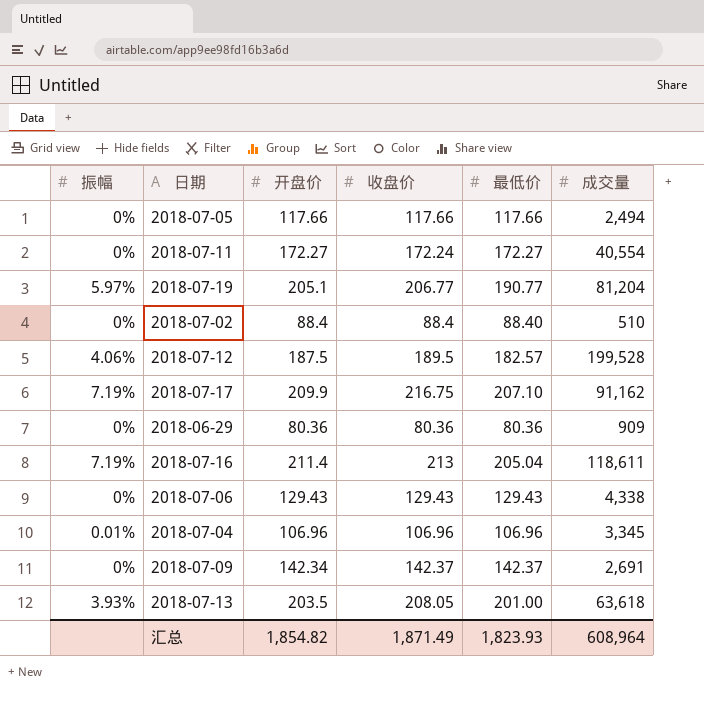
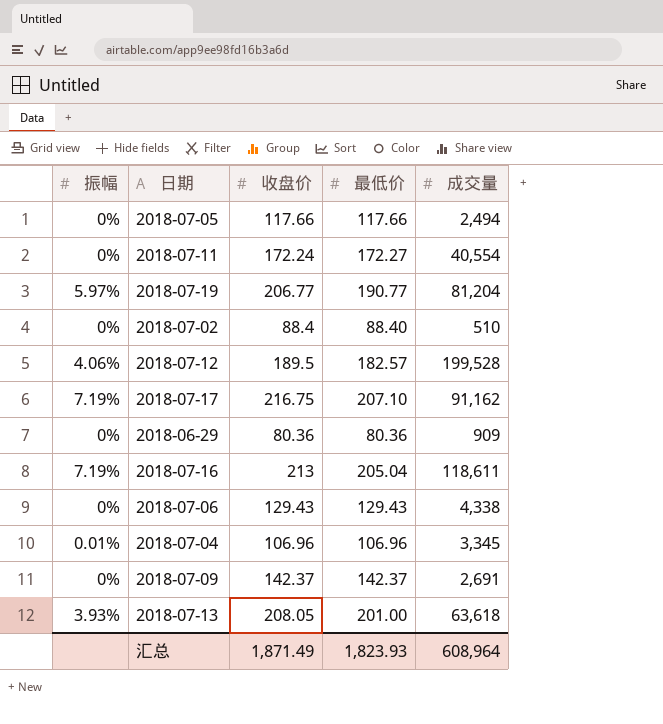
column 开盘价 | position: 3 -> none

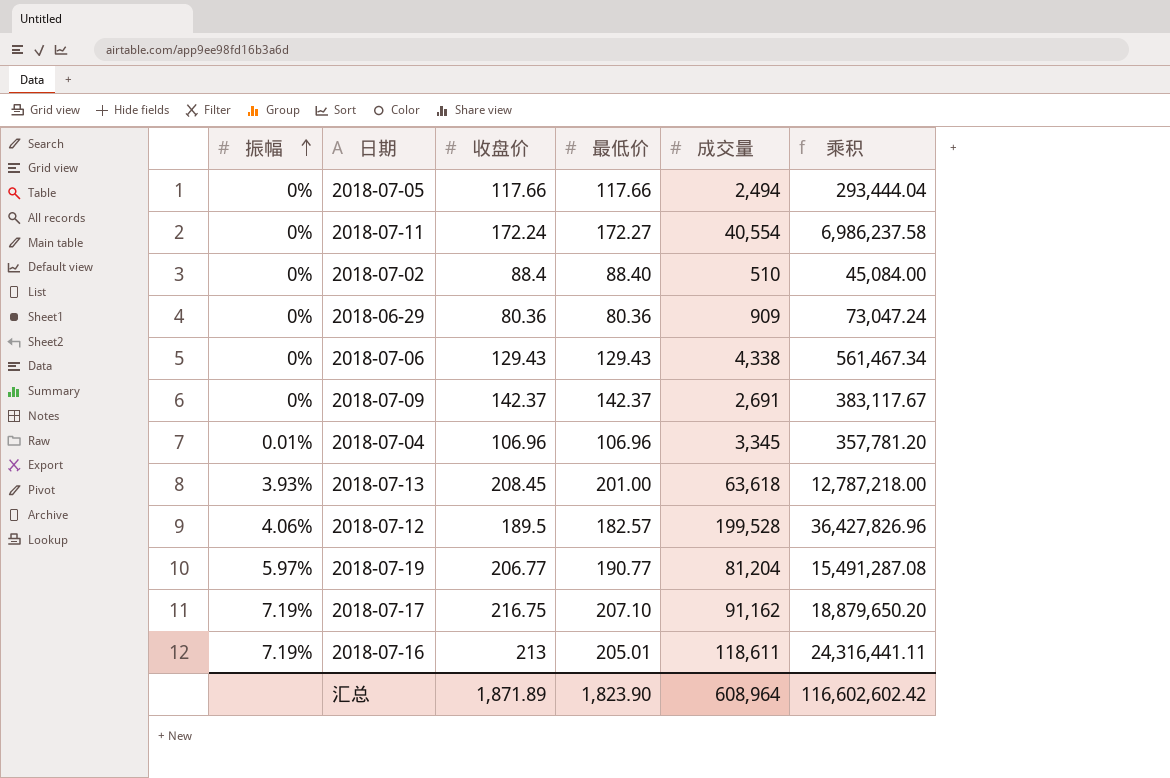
row order: none -> 振幅 ascending
column 乘积 | formula: none -> [最低价] * [成交量]
2018-07-13 | 收盘价: 208.05 -> 208.45
2018-07-16 | 最低价: 205.04 -> 205.01
汇总 | 收盘价: 1,871.49 -> 1,871.89
汇总 | 最低价: 1,823.93 -> 1,823.90

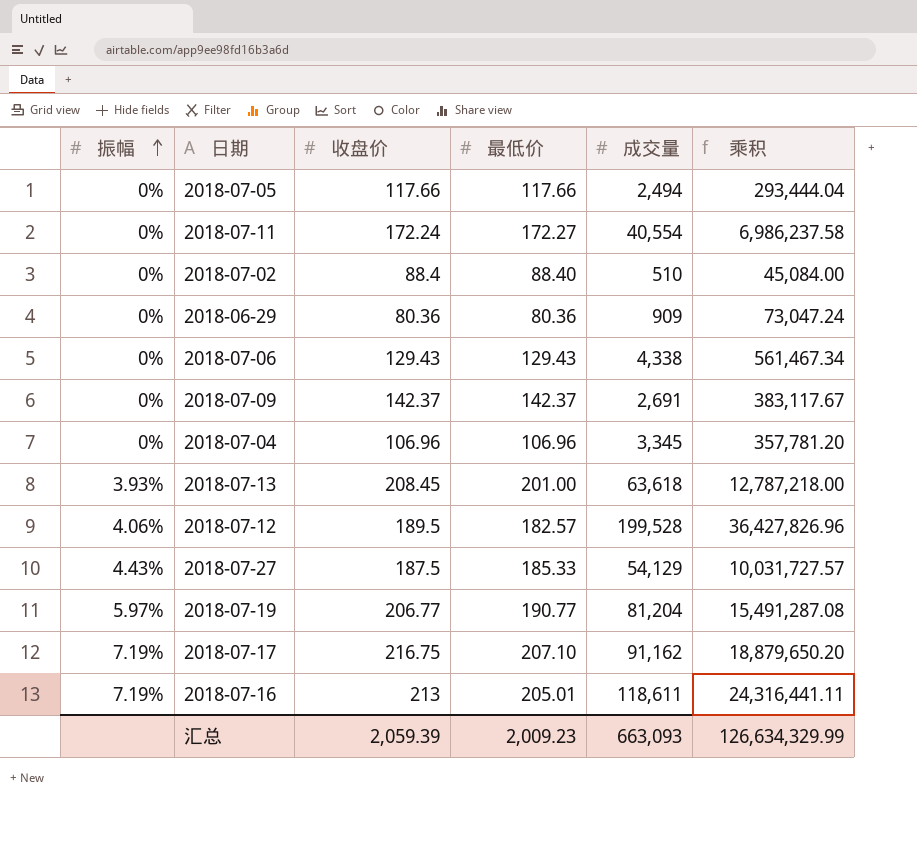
2018-07-04 | 振幅: 0.01% -> 0%
row 2018-07-27: none -> 4.43% | 187.5 | 185.33 | 54,129 | 10,031,727.57
汇总 | 收盘价: 1,871.89 -> 2,059.39
汇总 | 最低价: 1,823.90 -> 2,009.23
汇总 | 成交量: 608,964 -> 663,093
汇总 | 乘积: 116,602,602.42 -> 126,634,329.99

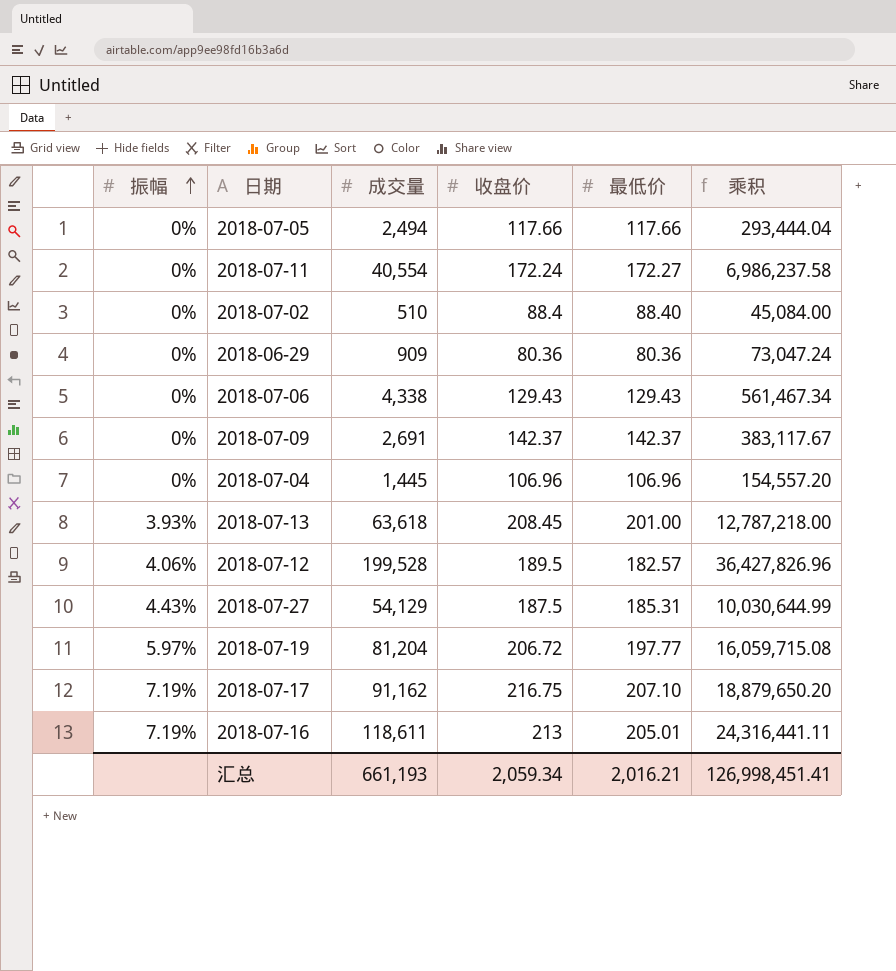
column 成交量 | position: 5 -> 3
2018-07-04 | 成交量: 3,345 -> 1,445
2018-07-04 | 乘积: 357,781.20 -> 154,557.20
2018-07-27 | 最低价: 185.33 -> 185.31
2018-07-27 | 乘积: 10,031,727.57 -> 10,030,644.99
2018-07-19 | 收盘价: 206.77 -> 206.72
2018-07-19 | 最低价: 190.77 -> 197.77
2018-07-19 | 乘积: 15,491,287.08 -> 16,059,715.08
汇总 | 成交量: 663,093 -> 661,193
汇总 | 收盘价: 2,059.39 -> 2,059.34
汇总 | 最低价: 2,009.23 -> 2,016.21
汇总 | 乘积: 126,634,329.99 -> 126,998,451.41

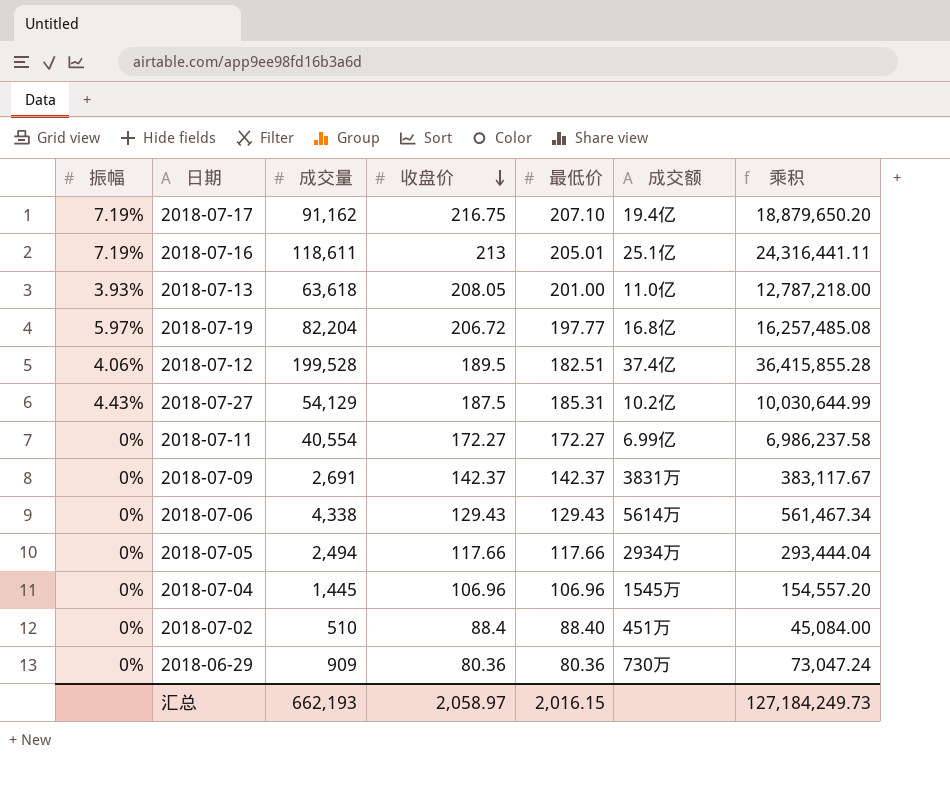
row order: 振幅 ascending -> 收盘价 descending
column 成交额 | position: none -> 6
2018-07-13 | 收盘价: 208.45 -> 208.05
2018-07-19 | 成交量: 81,204 -> 82,204
2018-07-19 | 乘积: 16,059,715.08 -> 16,257,485.08
2018-07-12 | 最低价: 182.57 -> 182.51
2018-07-12 | 乘积: 36,427,826.96 -> 36,415,855.28
2018-07-11 | 收盘价: 172.24 -> 172.27
汇总 | 成交量: 661,193 -> 662,193
汇总 | 收盘价: 2,059.34 -> 2,058.97
汇总 | 最低价: 2,016.21 -> 2,016.15
汇总 | 乘积: 126,998,451.41 -> 127,184,249.73

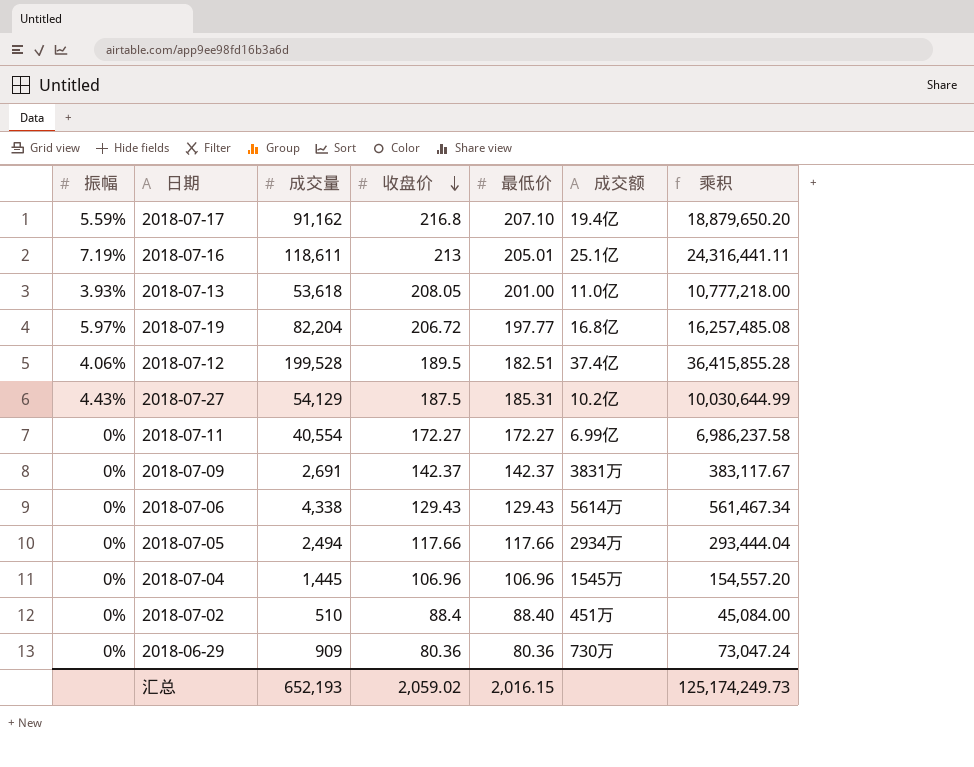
2018-07-17 | 振幅: 7.19% -> 5.59%
2018-07-17 | 收盘价: 216.75 -> 216.8
2018-07-13 | 成交量: 63,618 -> 53,618
2018-07-13 | 乘积: 12,787,218.00 -> 10,777,218.00
汇总 | 成交量: 662,193 -> 652,193
汇总 | 收盘价: 2,058.97 -> 2,059.02
汇总 | 乘积: 127,184,249.73 -> 125,174,249.73

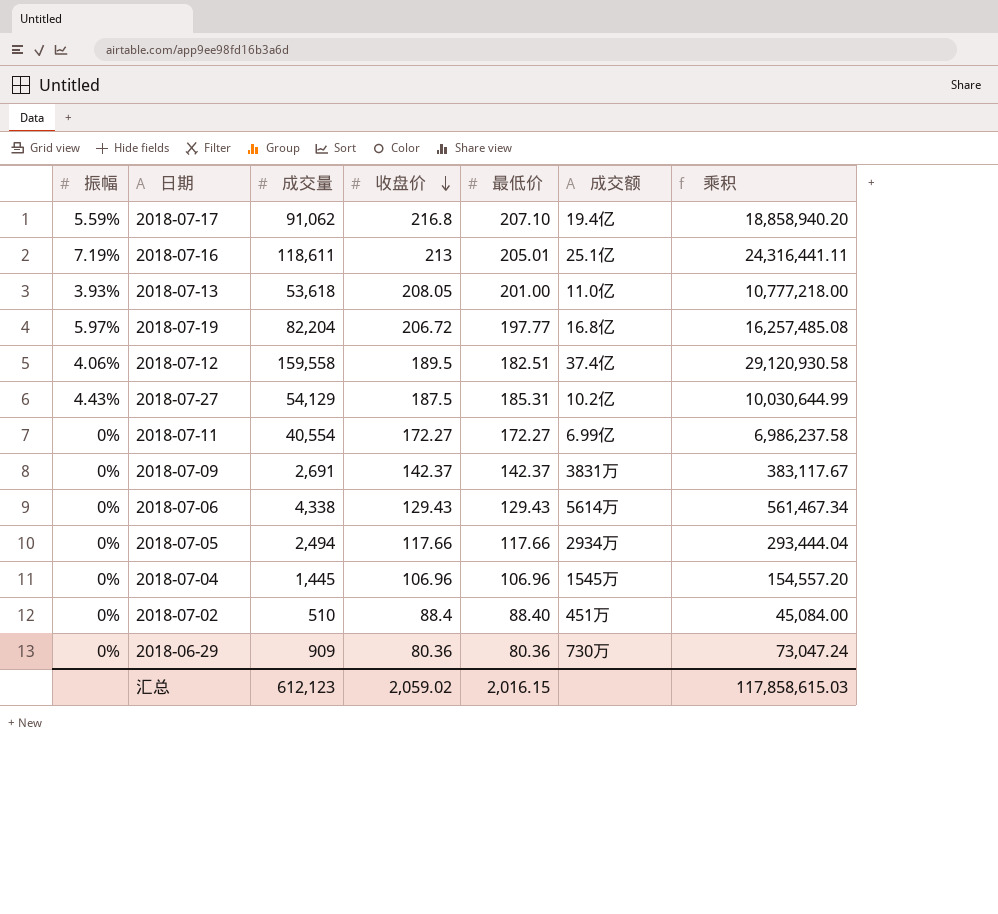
2018-07-17 | 成交量: 91,162 -> 91,062
2018-07-17 | 乘积: 18,879,650.20 -> 18,858,940.20
2018-07-12 | 成交量: 199,528 -> 159,558
2018-07-12 | 乘积: 36,415,855.28 -> 29,120,930.58
汇总 | 成交量: 652,193 -> 612,123
汇总 | 乘积: 125,174,249.73 -> 117,858,615.03

